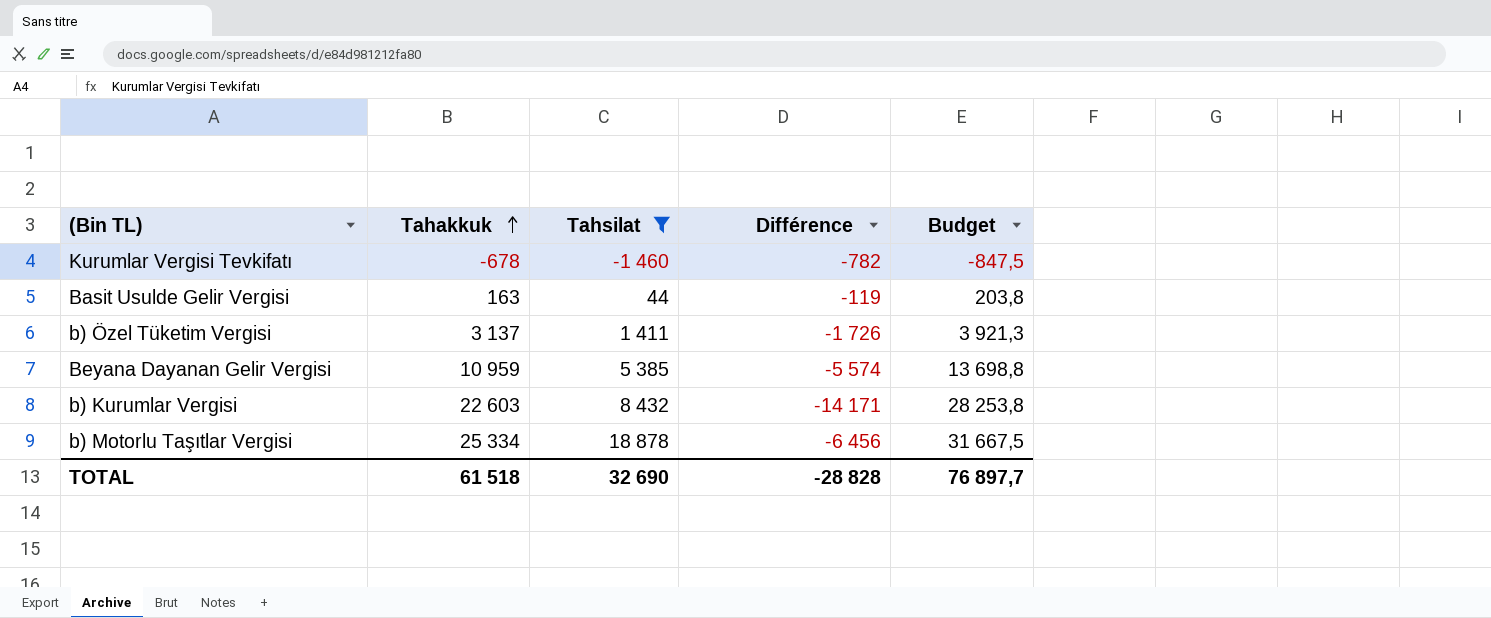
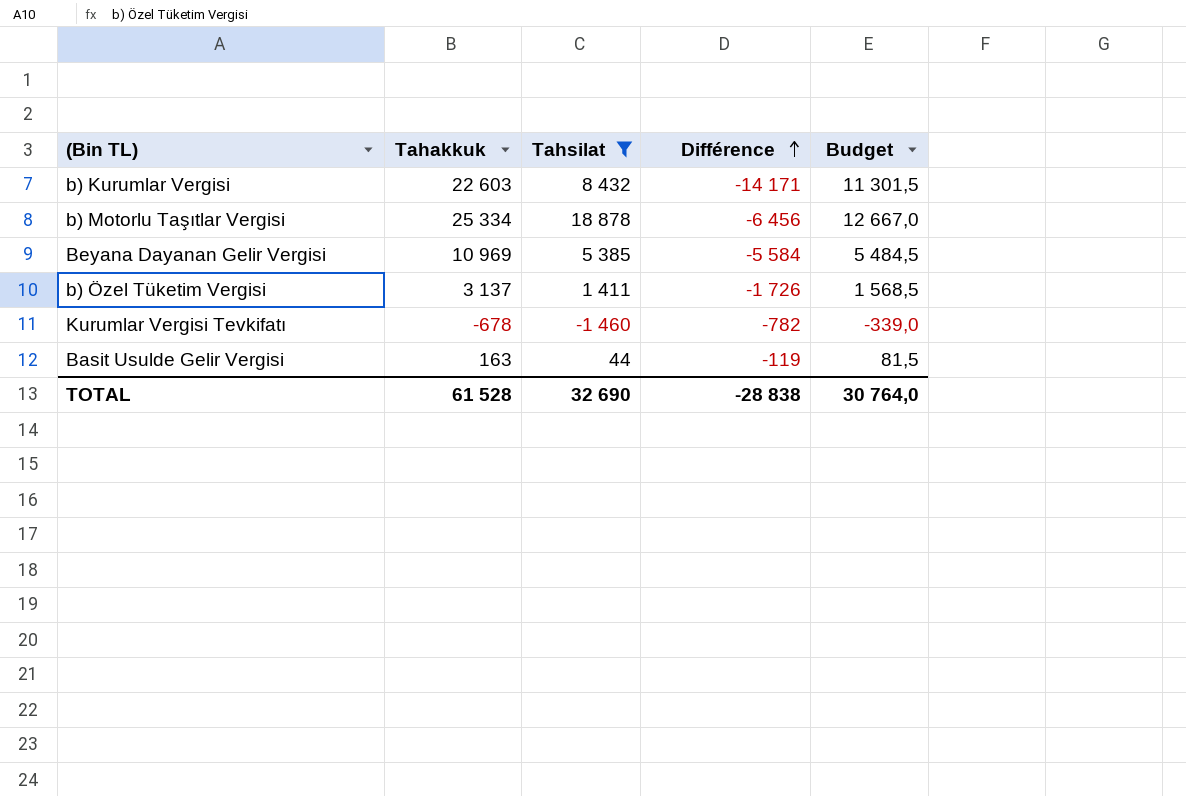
row order: Tahakkuk ascending -> Différence ascending
column Budget | formula: [Tahakkuk] * 1,25 -> [Tahakkuk] * 0,5
Beyana Dayanan Gelir Vergisi | Tahakkuk: 10 959 -> 10 969
Beyana Dayanan Gelir Vergisi | Différence: -5 574 -> -5 584
TOTAL | Tahakkuk: 61 518 -> 61 528
TOTAL | Différence: -28 828 -> -28 838
TOTAL | Budget: 76 897,7 -> 30 764,0

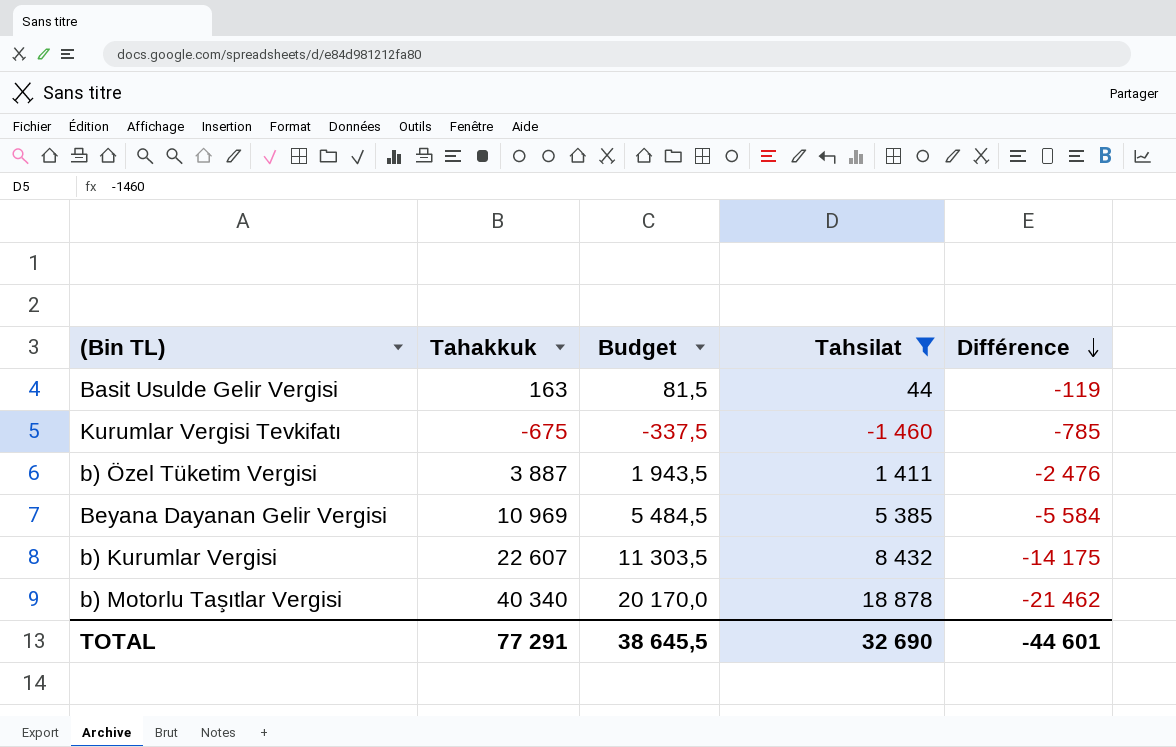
row order: Différence ascending -> Différence descending
column Budget | position: 5 -> 3
Kurumlar Vergisi Tevkifatı | Tahakkuk: -678 -> -675
Kurumlar Vergisi Tevkifatı | Budget: -339,0 -> -337,5
Kurumlar Vergisi Tevkifatı | Différence: -782 -> -785
b) Özel Tüketim Vergisi | Tahakkuk: 3 137 -> 3 887
b) Özel Tüketim Vergisi | Budget: 1 568,5 -> 1 943,5
b) Özel Tüketim Vergisi | Différence: -1 726 -> -2 476
b) Kurumlar Vergisi | Tahakkuk: 22 603 -> 22 607
b) Kurumlar Vergisi | Budget: 11 301,5 -> 11 303,5
b) Kurumlar Vergisi | Différence: -14 171 -> -14 175
b) Motorlu Taşıtlar Vergisi | Tahakkuk: 25 334 -> 40 340
b) Motorlu Taşıtlar Vergisi | Budget: 12 667,0 -> 20 170,0
b) Motorlu Taşıtlar Vergisi | Différence: -6 456 -> -21 462
TOTAL | Tahakkuk: 61 528 -> 77 291
TOTAL | Budget: 30 764,0 -> 38 645,5
TOTAL | Différence: -28 838 -> -44 601

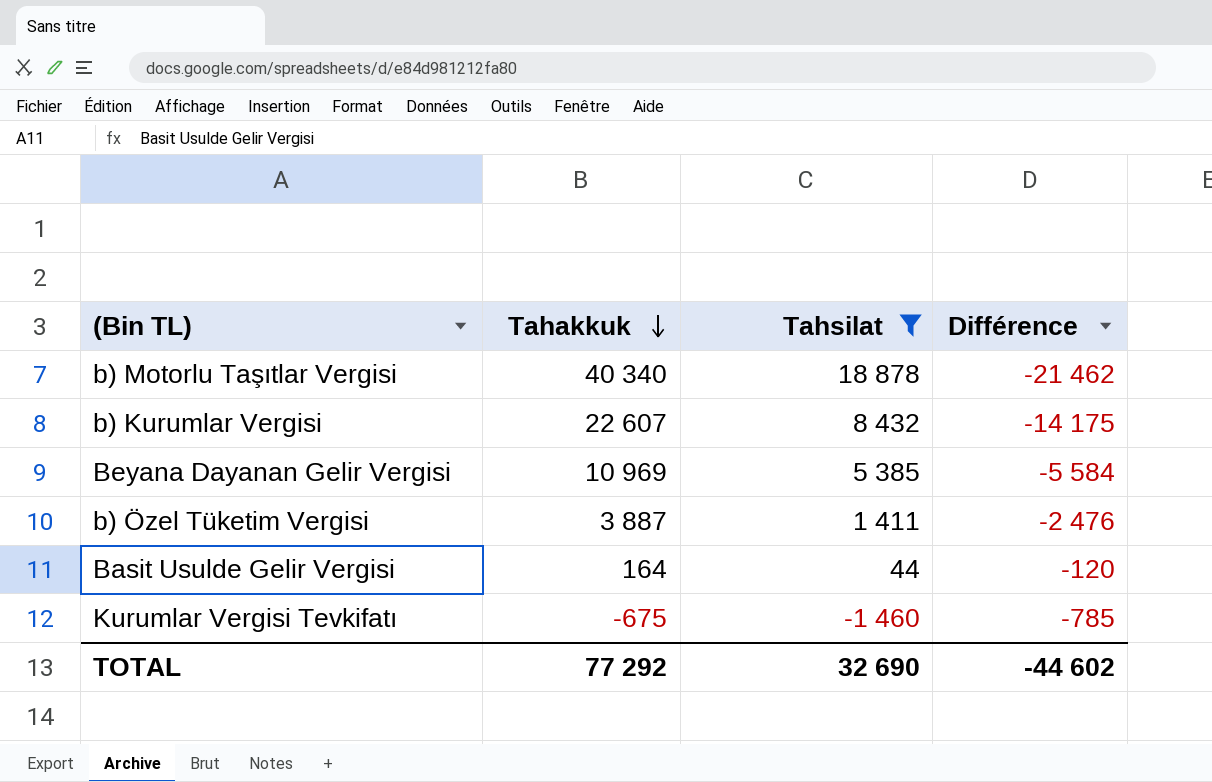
row order: Différence descending -> Tahakkuk descending
column Budget | formula: [Tahakkuk] * 0,5 -> none
Basit Usulde Gelir Vergisi | Tahakkuk: 163 -> 164
Basit Usulde Gelir Vergisi | Différence: -119 -> -120
TOTAL | Tahakkuk: 77 291 -> 77 292
TOTAL | Différence: -44 601 -> -44 602

